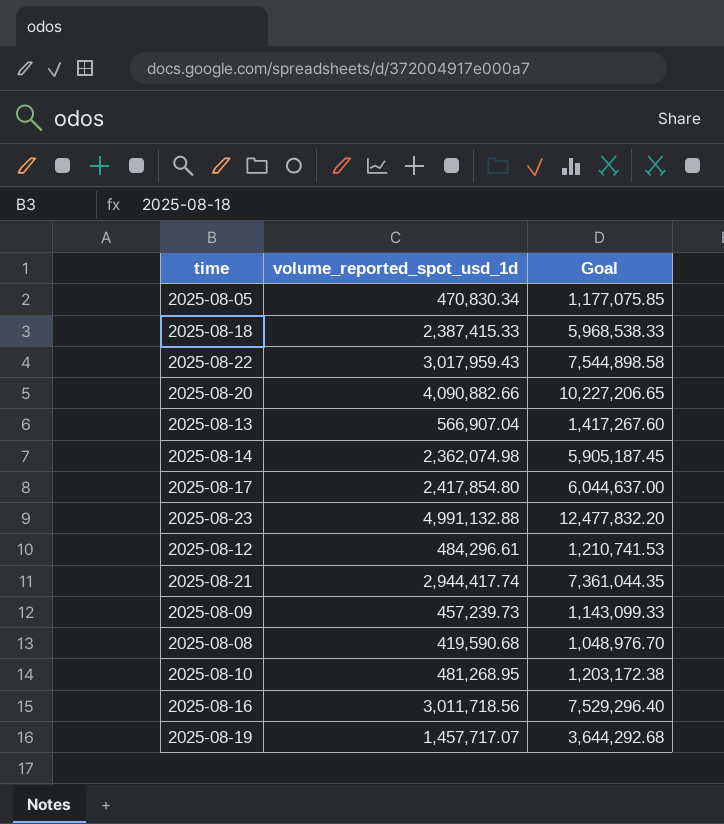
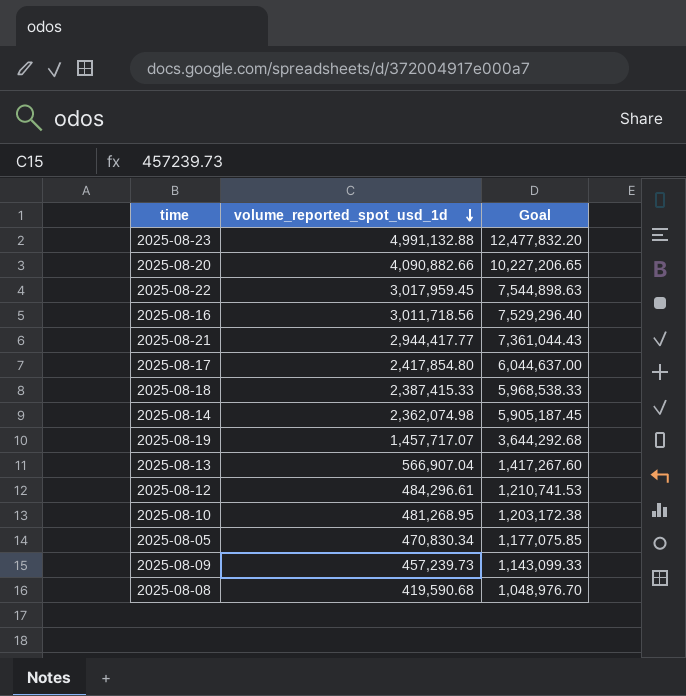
row order: none -> volume_reported_spot_usd_1d descending
2025-08-22 | volume_reported_spot_usd_1d: 3,017,959.43 -> 3,017,959.45
2025-08-22 | Goal: 7,544,898.58 -> 7,544,898.63
2025-08-21 | volume_reported_spot_usd_1d: 2,944,417.74 -> 2,944,417.77
2025-08-21 | Goal: 7,361,044.35 -> 7,361,044.43

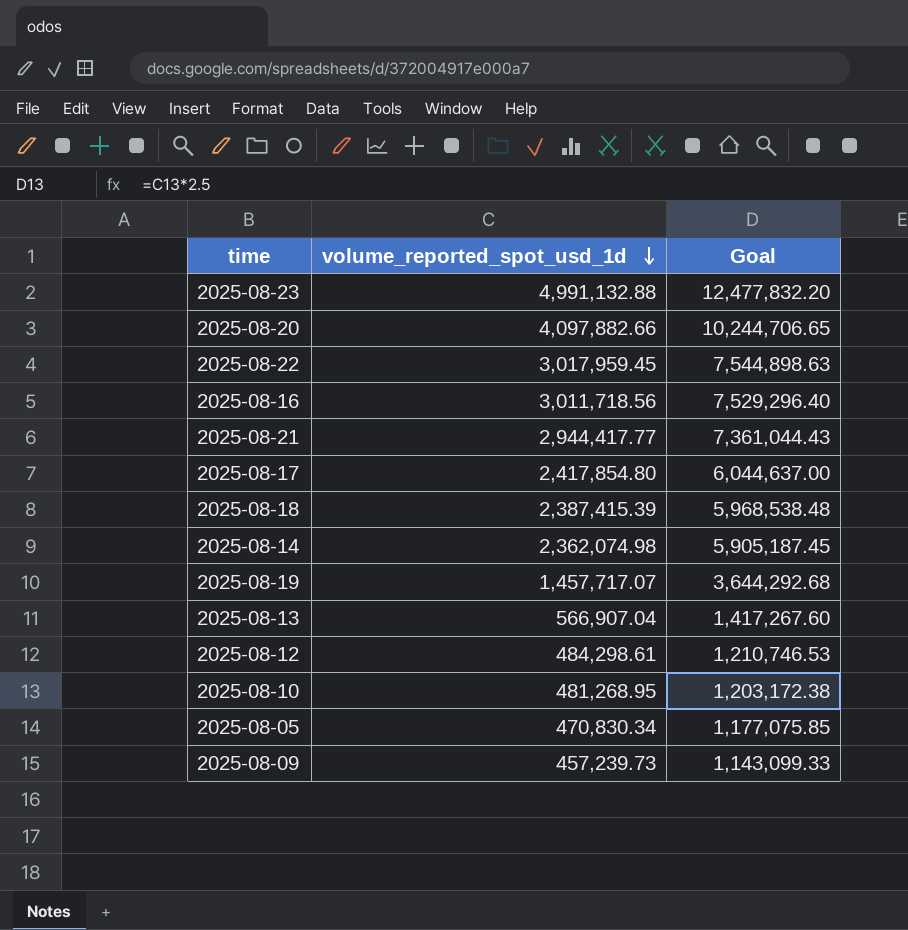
row 2025-08-08: 419,590.68 | 1,048,976.70 -> none
2025-08-20 | volume_reported_spot_usd_1d: 4,090,882.66 -> 4,097,882.66
2025-08-20 | Goal: 10,227,206.65 -> 10,244,706.65
2025-08-18 | volume_reported_spot_usd_1d: 2,387,415.33 -> 2,387,415.39
2025-08-18 | Goal: 5,968,538.33 -> 5,968,538.48
2025-08-12 | volume_reported_spot_usd_1d: 484,296.61 -> 484,298.61
2025-08-12 | Goal: 1,210,741.53 -> 1,210,746.53

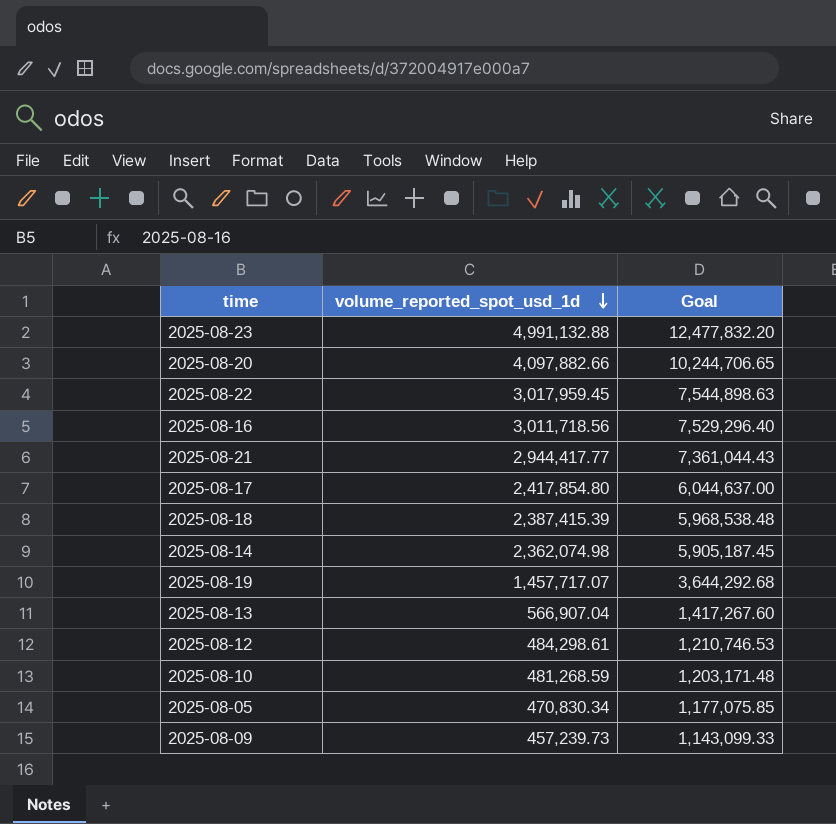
2025-08-10 | volume_reported_spot_usd_1d: 481,268.95 -> 481,268.59
2025-08-10 | Goal: 1,203,172.38 -> 1,203,171.48

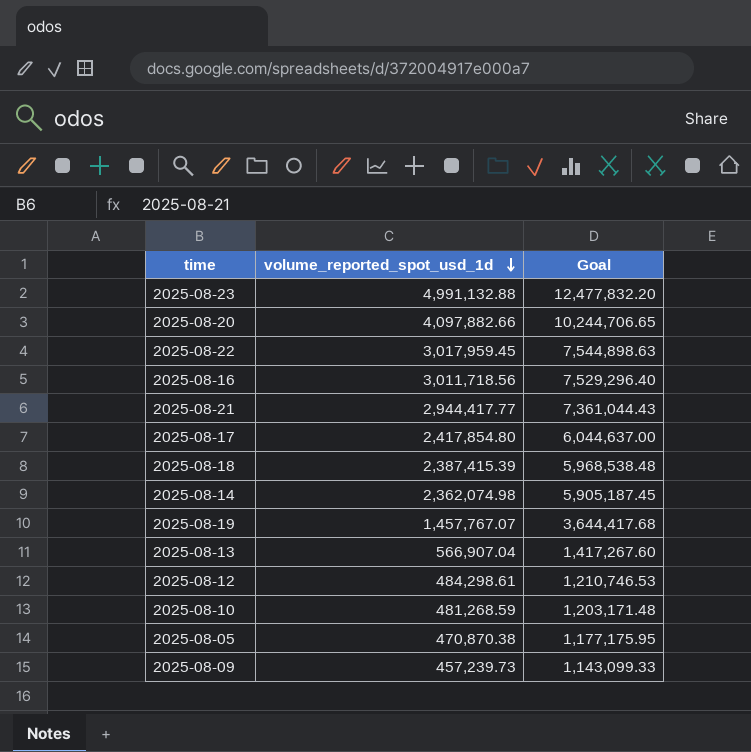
2025-08-19 | volume_reported_spot_usd_1d: 1,457,717.07 -> 1,457,767.07
2025-08-19 | Goal: 3,644,292.68 -> 3,644,417.68
2025-08-05 | volume_reported_spot_usd_1d: 470,830.34 -> 470,870.38
2025-08-05 | Goal: 1,177,075.85 -> 1,177,175.95

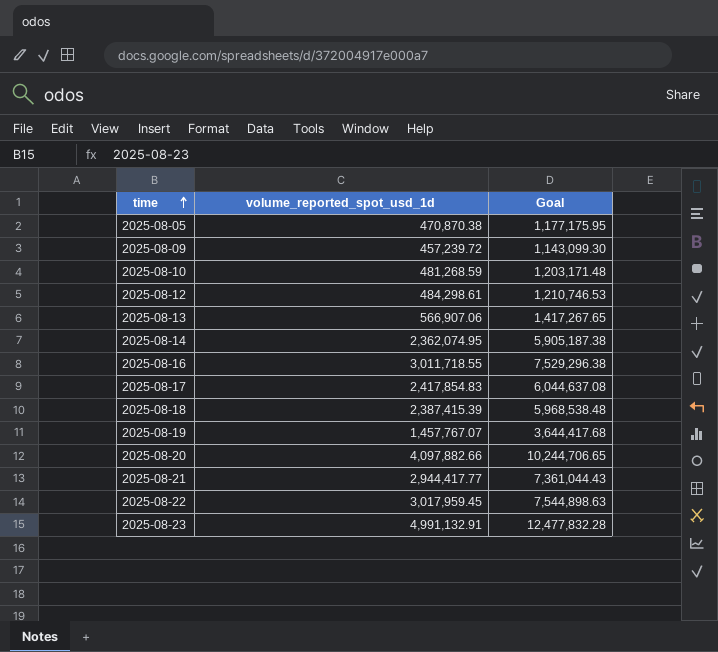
row order: volume_reported_spot_usd_1d descending -> time ascending
2025-08-09 | volume_reported_spot_usd_1d: 457,239.73 -> 457,239.72
2025-08-09 | Goal: 1,143,099.33 -> 1,143,099.30
2025-08-13 | volume_reported_spot_usd_1d: 566,907.04 -> 566,907.06
2025-08-13 | Goal: 1,417,267.60 -> 1,417,267.65
2025-08-14 | volume_reported_spot_usd_1d: 2,362,074.98 -> 2,362,074.95
2025-08-14 | Goal: 5,905,187.45 -> 5,905,187.38
2025-08-16 | volume_reported_spot_usd_1d: 3,011,718.56 -> 3,011,718.55
2025-08-16 | Goal: 7,529,296.40 -> 7,529,296.38
2025-08-17 | volume_reported_spot_usd_1d: 2,417,854.80 -> 2,417,854.83
2025-08-17 | Goal: 6,044,637.00 -> 6,044,637.08
2025-08-23 | volume_reported_spot_usd_1d: 4,991,132.88 -> 4,991,132.91
2025-08-23 | Goal: 12,477,832.20 -> 12,477,832.28

